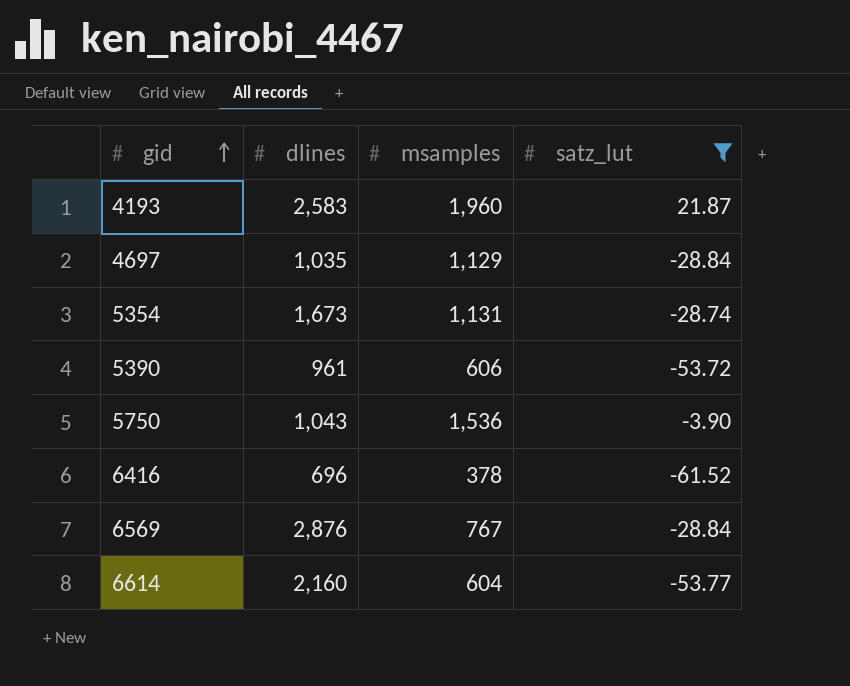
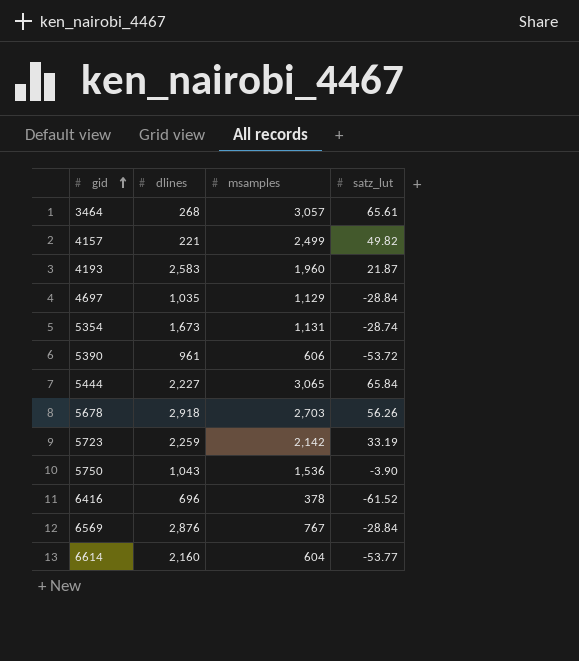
filter: satz_lut <= 21.87 -> none

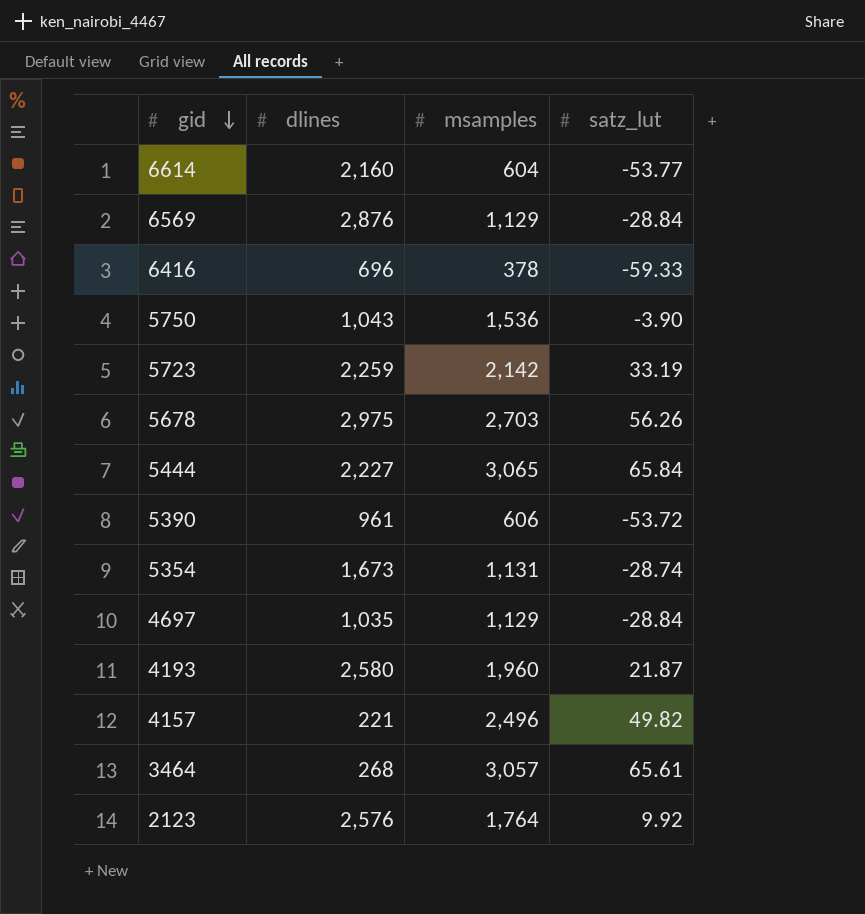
row order: gid ascending -> gid descending
6569 | msamples: 767 -> 1,129
6416 | satz_lut: -61.52 -> -59.33
5678 | dlines: 2,918 -> 2,975
4193 | dlines: 2,583 -> 2,580
4157 | msamples: 2,499 -> 2,496
row 2123: none -> 2,576 | 1,764 | 9.92

